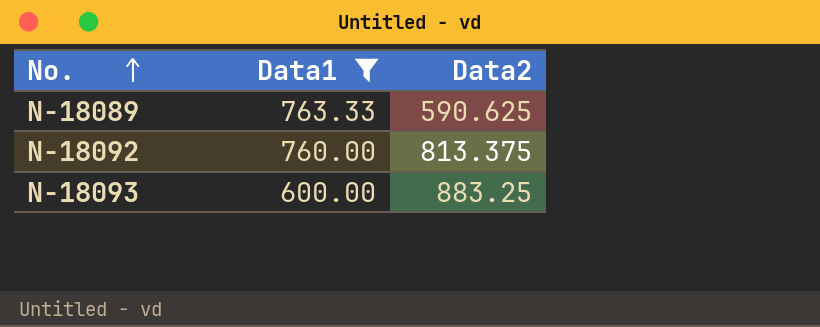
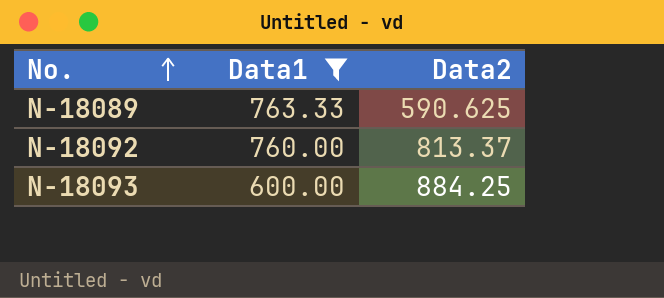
N-18092 | Data2: 813.375 -> 813.37
N-18093 | Data2: 883.25 -> 884.25

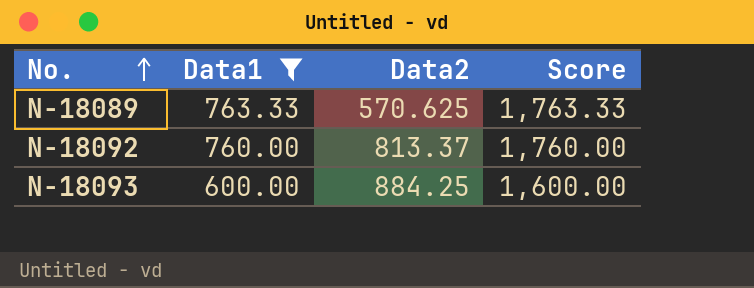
column Score | formula: none -> [Data1] + 1000
N-18089 | Data2: 590.625 -> 570.625

